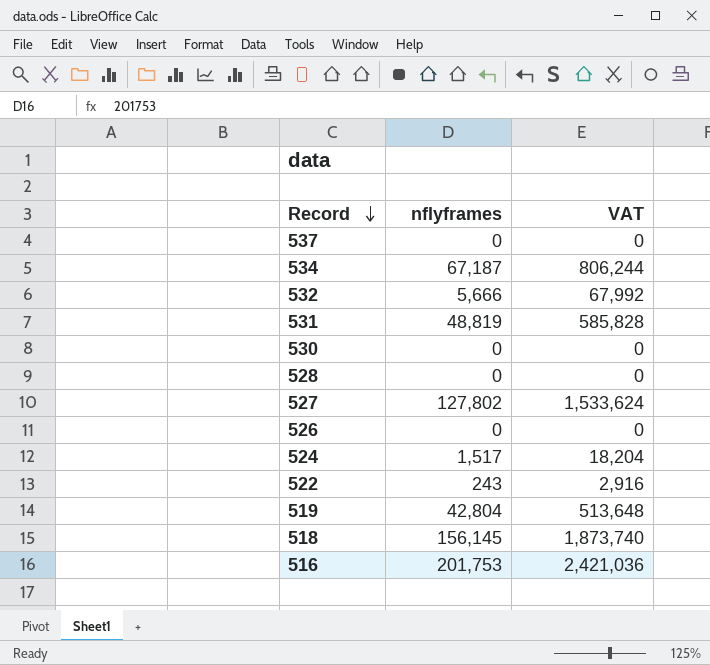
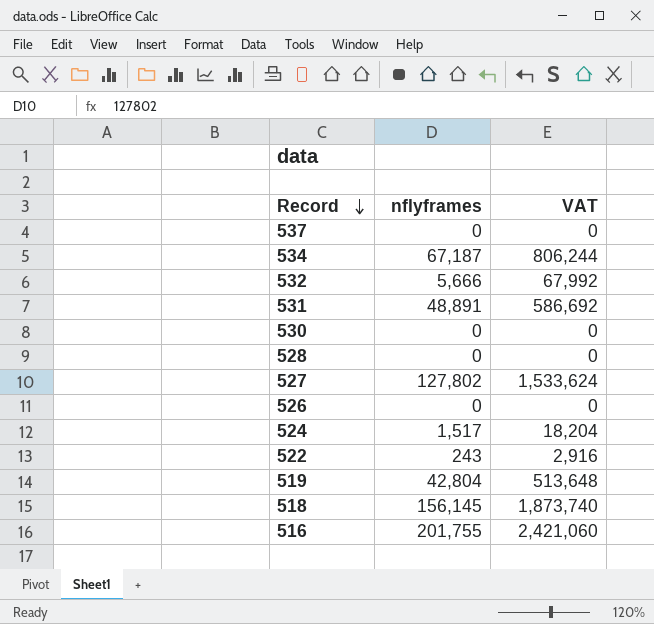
531 | nflyframes: 48,819 -> 48,891
531 | VAT: 585,828 -> 586,692
516 | nflyframes: 201,753 -> 201,755
516 | VAT: 2,421,036 -> 2,421,060

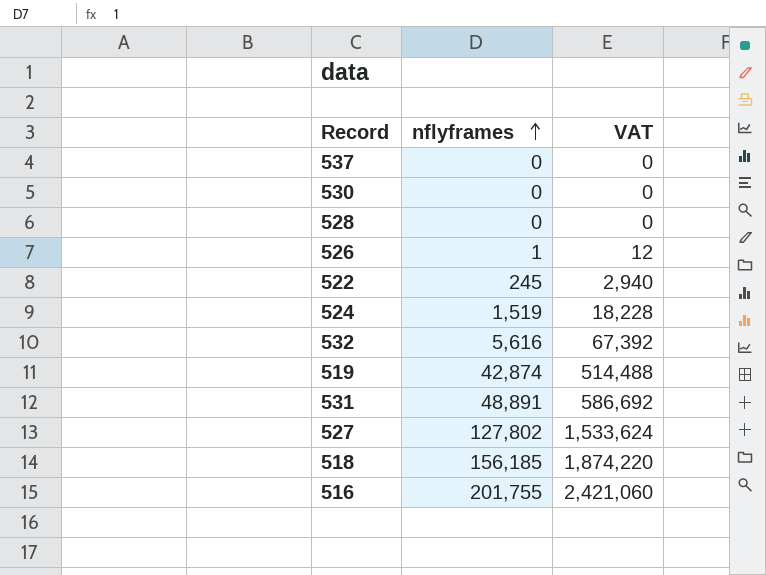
row order: Record descending -> nflyframes ascending
row 534: 67,187 | 806,244 -> none
526 | nflyframes: 0 -> 1
526 | VAT: 0 -> 12
522 | nflyframes: 243 -> 245
522 | VAT: 2,916 -> 2,940
524 | nflyframes: 1,517 -> 1,519
524 | VAT: 18,204 -> 18,228
532 | nflyframes: 5,666 -> 5,616
532 | VAT: 67,992 -> 67,392
519 | nflyframes: 42,804 -> 42,874
519 | VAT: 513,648 -> 514,488
518 | nflyframes: 156,145 -> 156,185
518 | VAT: 1,873,740 -> 1,874,220

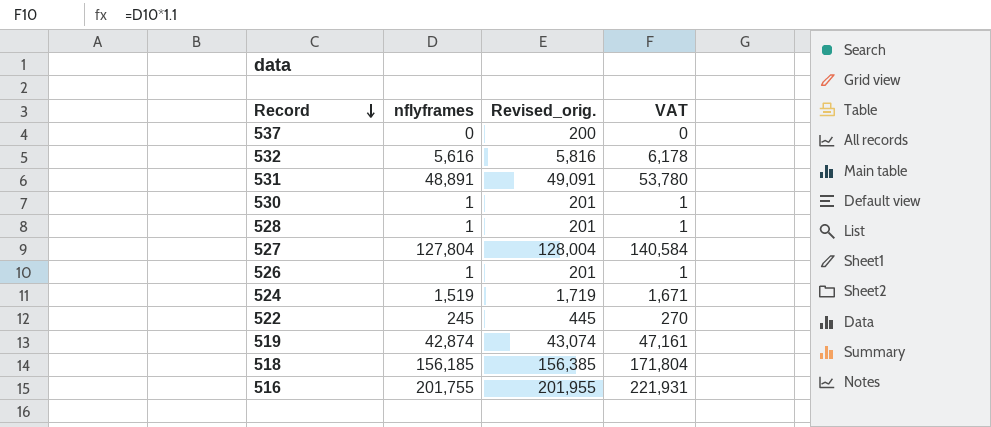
row order: nflyframes ascending -> Record descending
column Revised_orig. | formula: none -> [nflyframes] + 200
column VAT | formula: [nflyframes] * 12 -> [nflyframes] * 1.1
530 | nflyframes: 0 -> 1
528 | nflyframes: 0 -> 1
527 | nflyframes: 127,802 -> 127,804

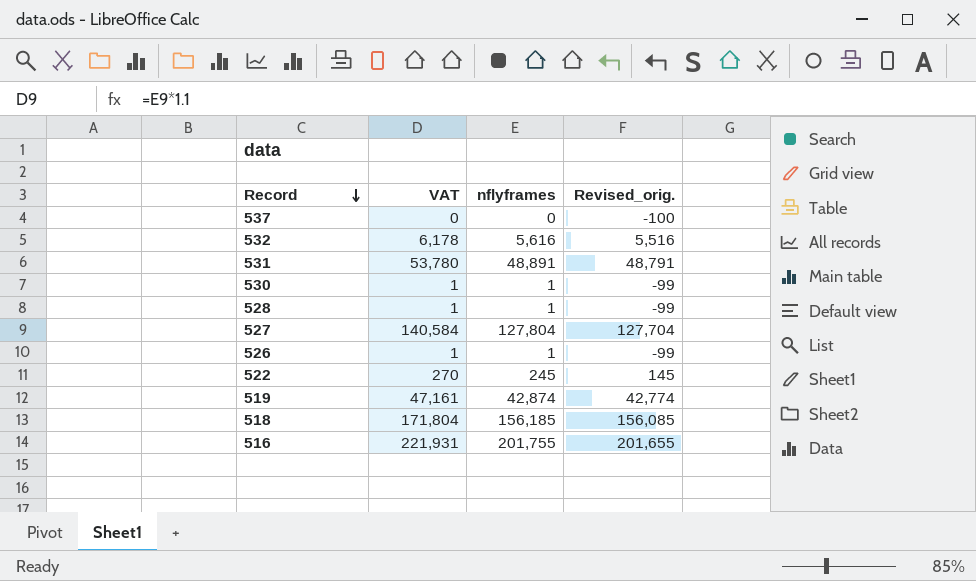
column VAT | position: 4 -> 2
column Revised_orig. | formula: [nflyframes] + 200 -> [nflyframes] - 100
row 524: 1,519 | 1,719 | 1,671 -> none

